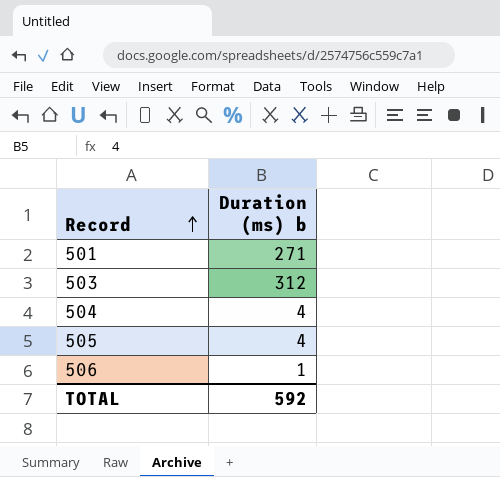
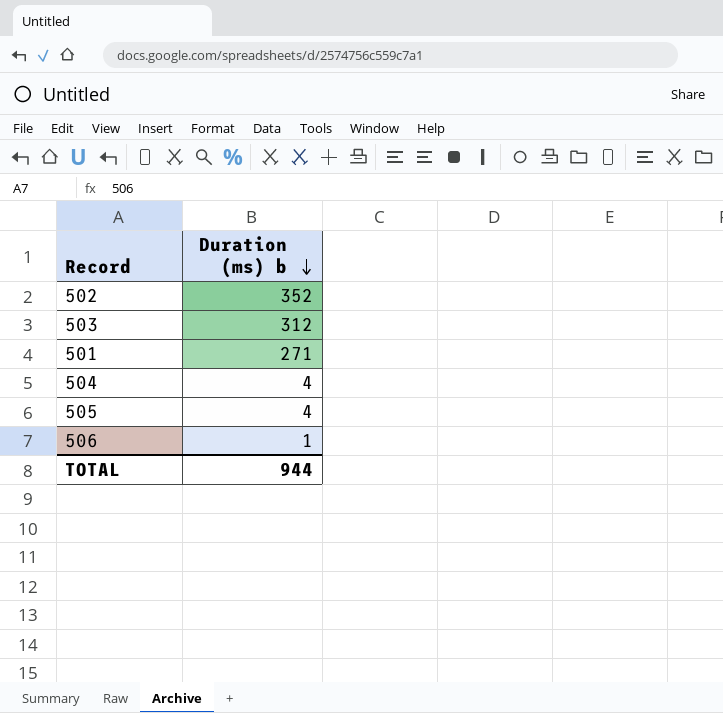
row order: Record ascending -> Duration (ms) b descending
row 502: none -> 352
TOTAL | Duration (ms) b: 592 -> 944

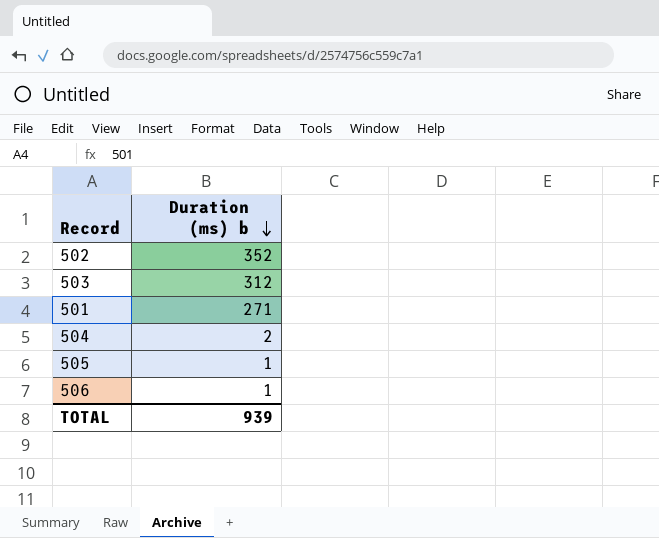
504 | Duration (ms) b: 4 -> 2
505 | Duration (ms) b: 4 -> 1
TOTAL | Duration (ms) b: 944 -> 939

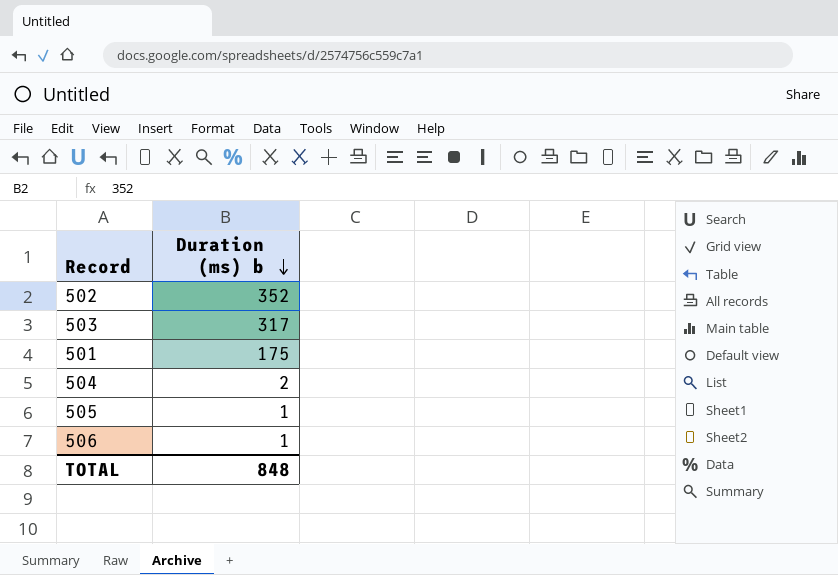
503 | Duration (ms) b: 312 -> 317
501 | Duration (ms) b: 271 -> 175
TOTAL | Duration (ms) b: 939 -> 848

